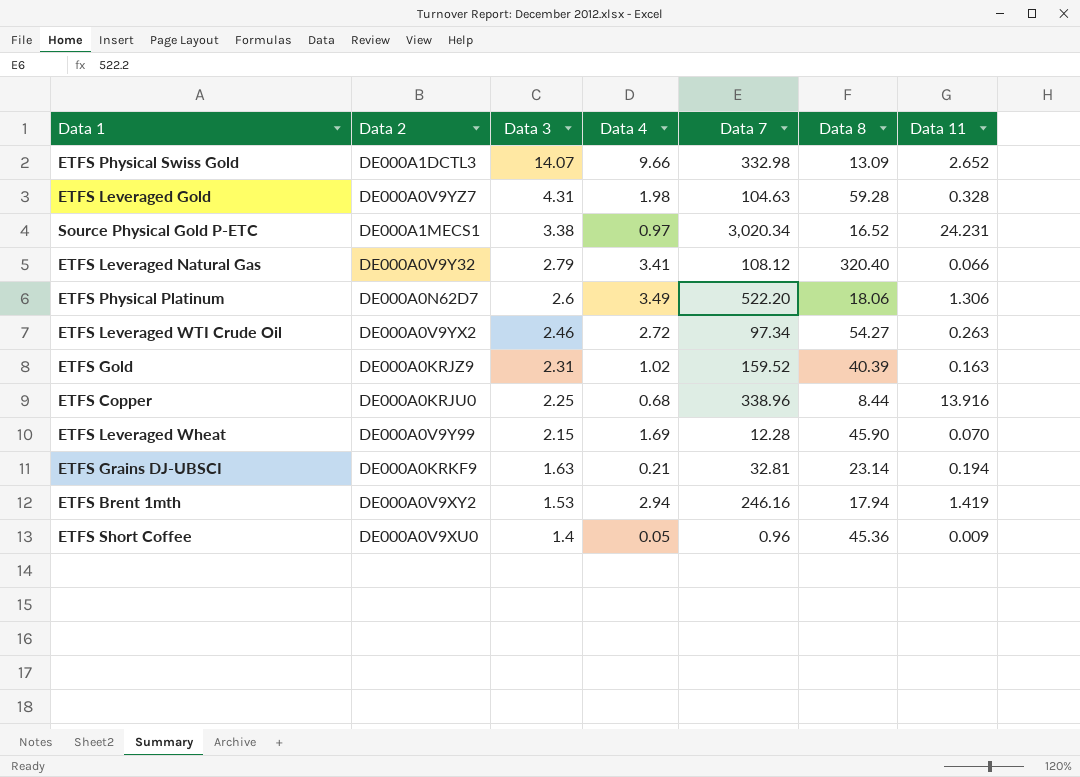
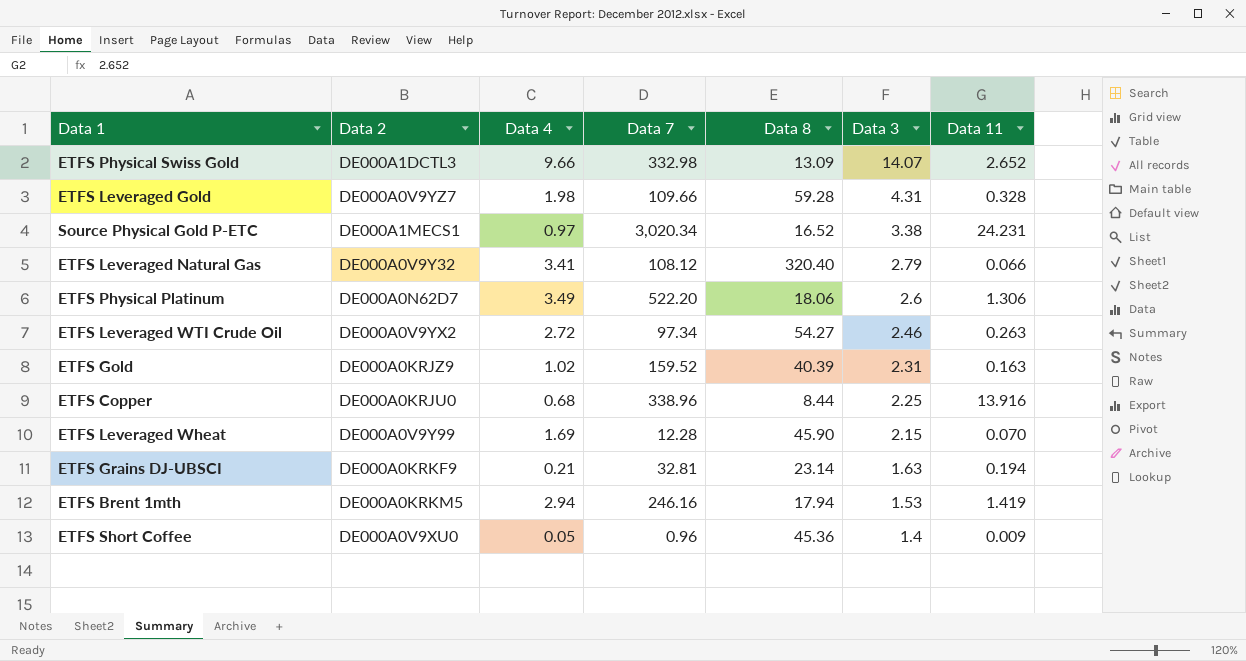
column Data 3 | position: 3 -> 6
ETFS Leveraged Gold | Data 7: 104.63 -> 109.66
ETFS Brent 1mth | Data 2: DE000A0V9XY2 -> DE000A0KRKM5

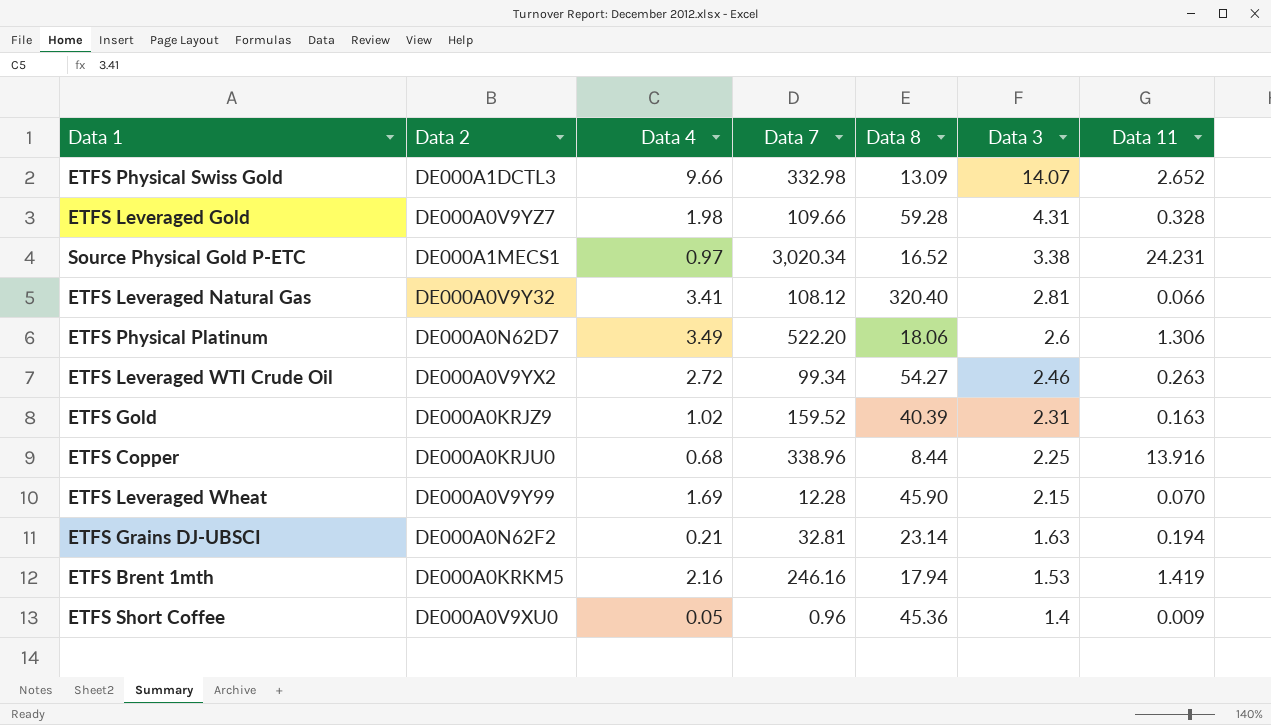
ETFS Leveraged Natural Gas | Data 3: 2.79 -> 2.81
ETFS Leveraged WTI Crude Oil | Data 7: 97.34 -> 99.34
ETFS Grains DJ-UBSCI | Data 2: DE000A0KRKF9 -> DE000A0N62F2
ETFS Brent 1mth | Data 4: 2.94 -> 2.16

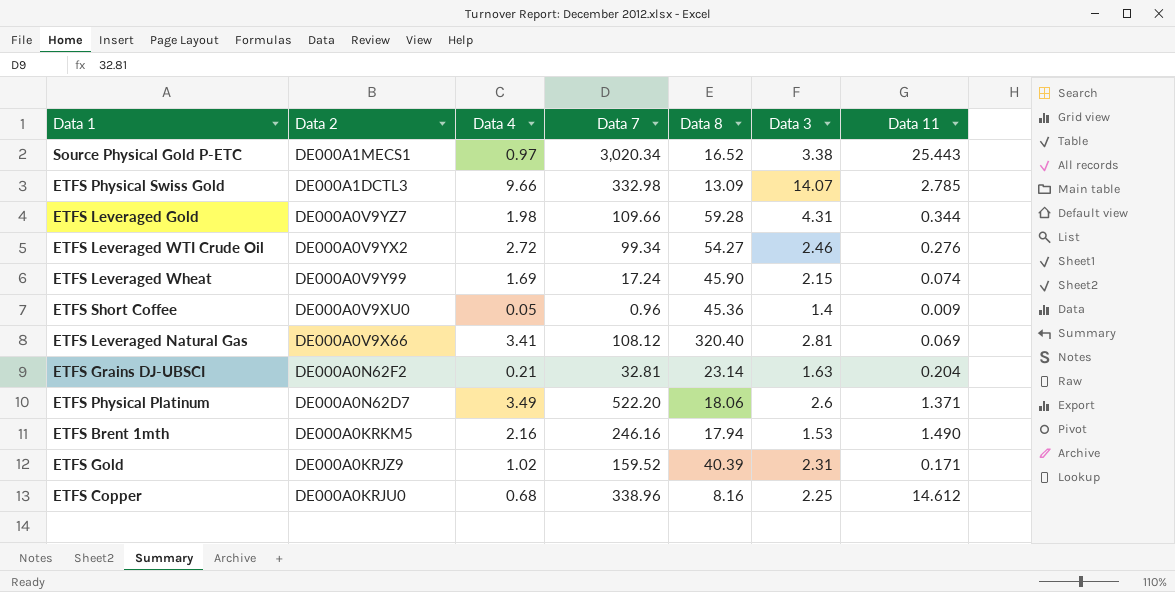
row order: Data 3 descending -> Data 2 descending
Source Physical Gold P-ETC | Data 11: 24.231 -> 25.443
ETFS Physical Swiss Gold | Data 11: 2.652 -> 2.785
ETFS Leveraged Gold | Data 11: 0.328 -> 0.344
ETFS Leveraged WTI Crude Oil | Data 11: 0.263 -> 0.276
ETFS Leveraged Wheat | Data 7: 12.28 -> 17.24
ETFS Leveraged Wheat | Data 11: 0.070 -> 0.074
ETFS Leveraged Natural Gas | Data 2: DE000A0V9Y32 -> DE000A0V9X66
ETFS Leveraged Natural Gas | Data 11: 0.066 -> 0.069
ETFS Grains DJ-UBSCI | Data 11: 0.194 -> 0.204
ETFS Physical Platinum | Data 11: 1.306 -> 1.371
ETFS Brent 1mth | Data 11: 1.419 -> 1.490
ETFS Gold | Data 11: 0.163 -> 0.171
ETFS Copper | Data 8: 8.44 -> 8.16
ETFS Copper | Data 11: 13.916 -> 14.612

